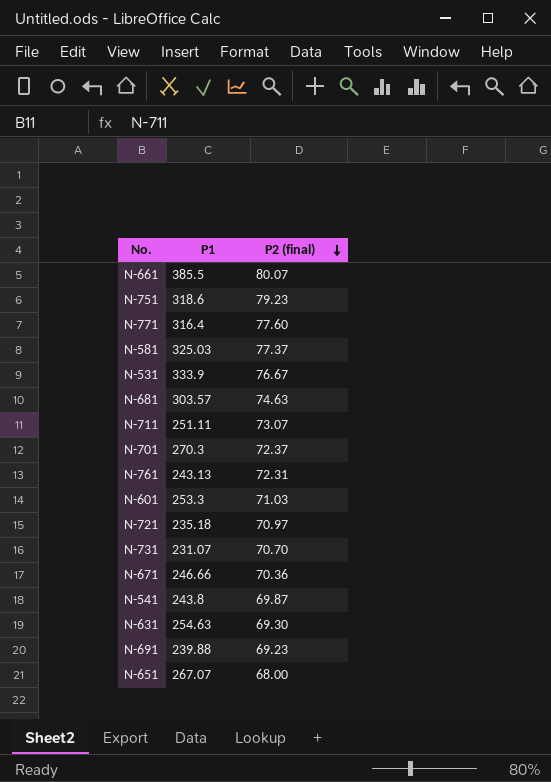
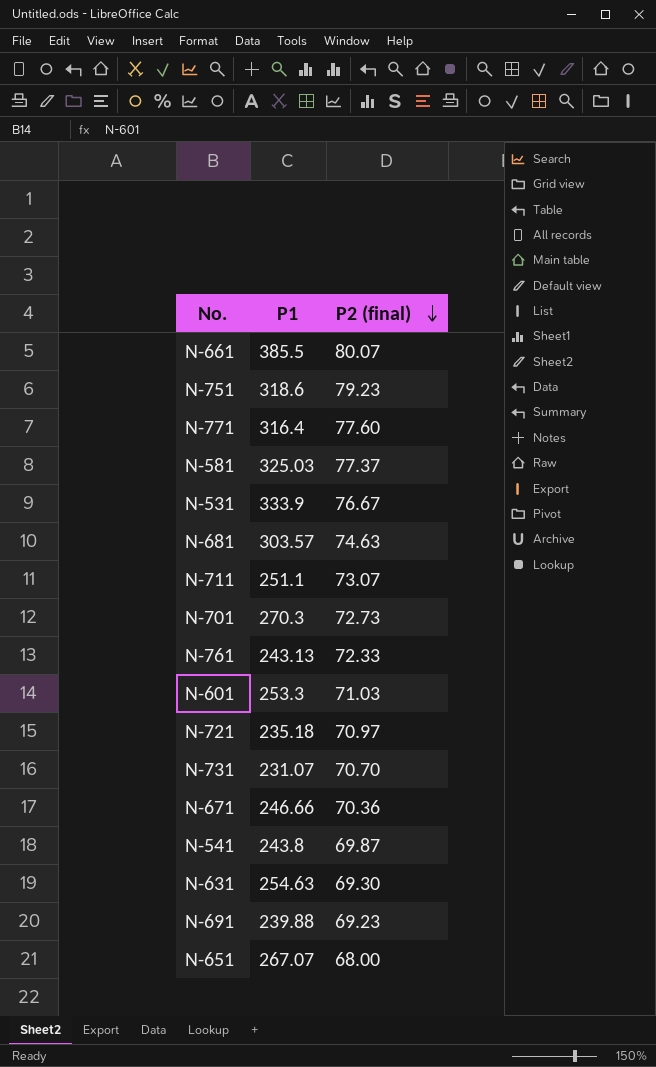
N-711 | P1: 251.11 -> 251.1
N-701 | P2 (final): 72.37 -> 72.73
N-761 | P2 (final): 72.31 -> 72.33

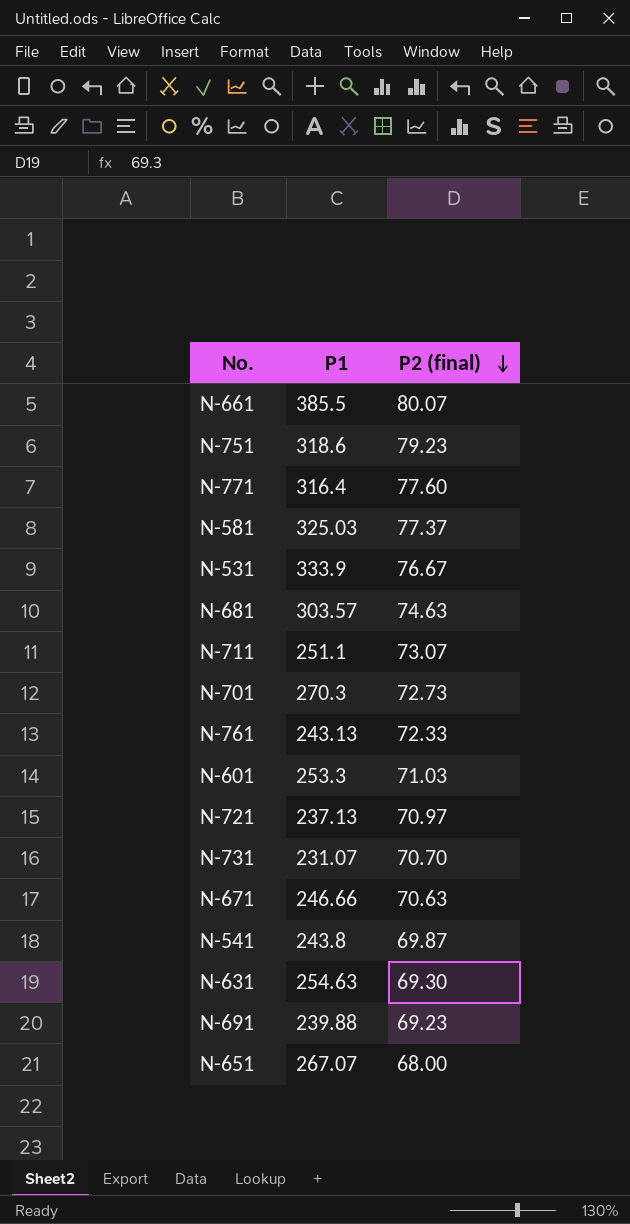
N-721 | P1: 235.18 -> 237.13
N-671 | P2 (final): 70.36 -> 70.63

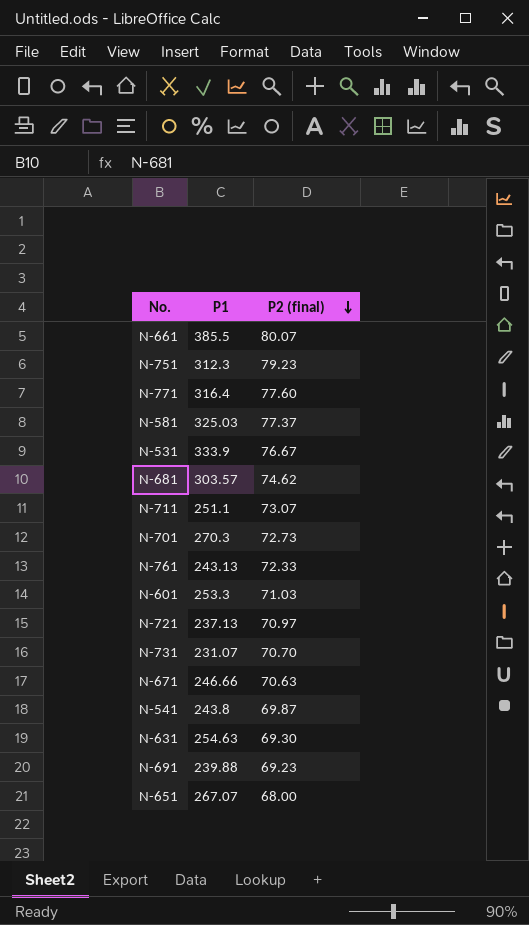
N-751 | P1: 318.6 -> 312.3
N-681 | P2 (final): 74.63 -> 74.62

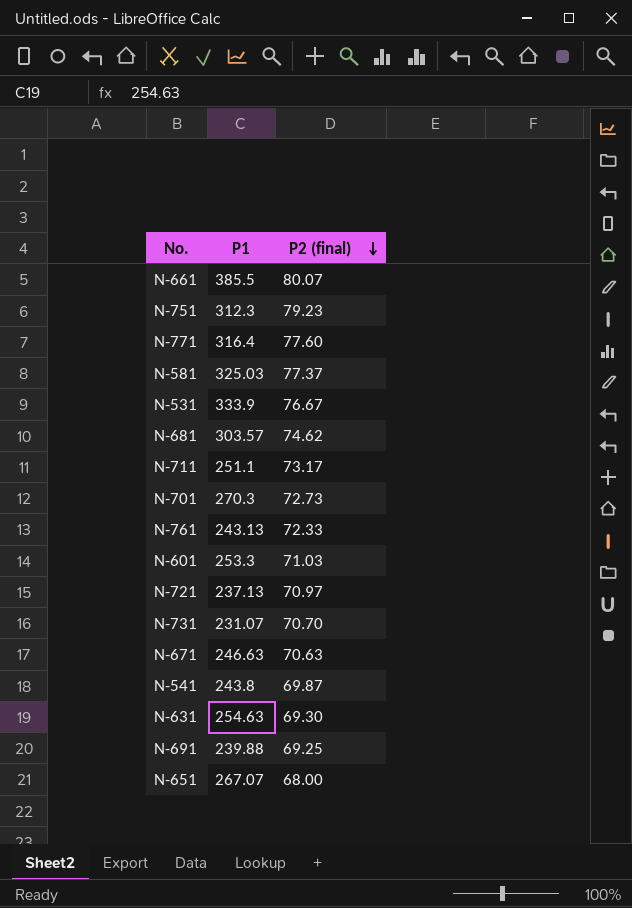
N-711 | P2 (final): 73.07 -> 73.17
N-671 | P1: 246.66 -> 246.63
N-691 | P2 (final): 69.23 -> 69.25

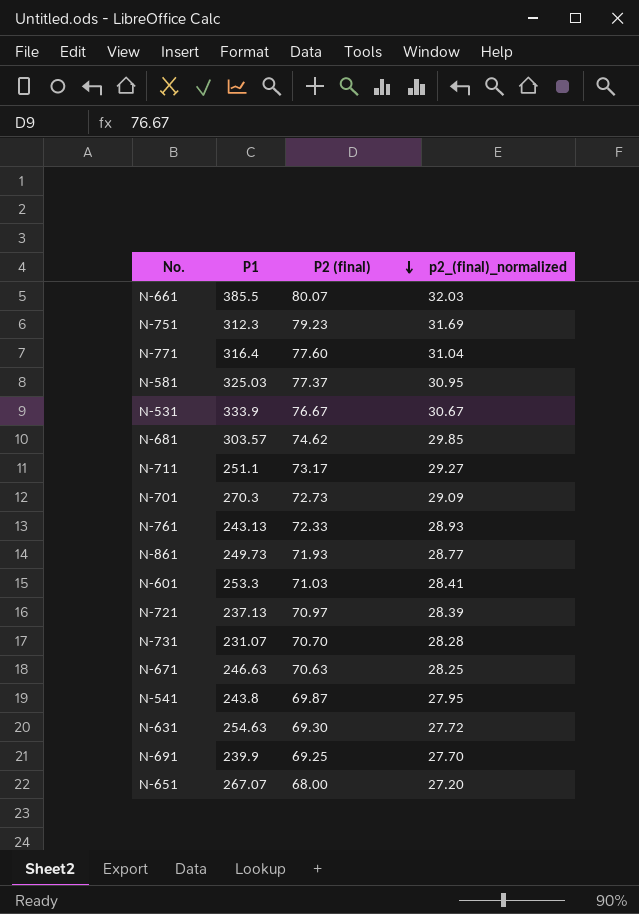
column p2_(final)_normalized | formula: none -> [P2 (final)] * 0.4
row N-861: none -> 249.73 | 71.93 | 28.77
N-691 | P1: 239.88 -> 239.9

